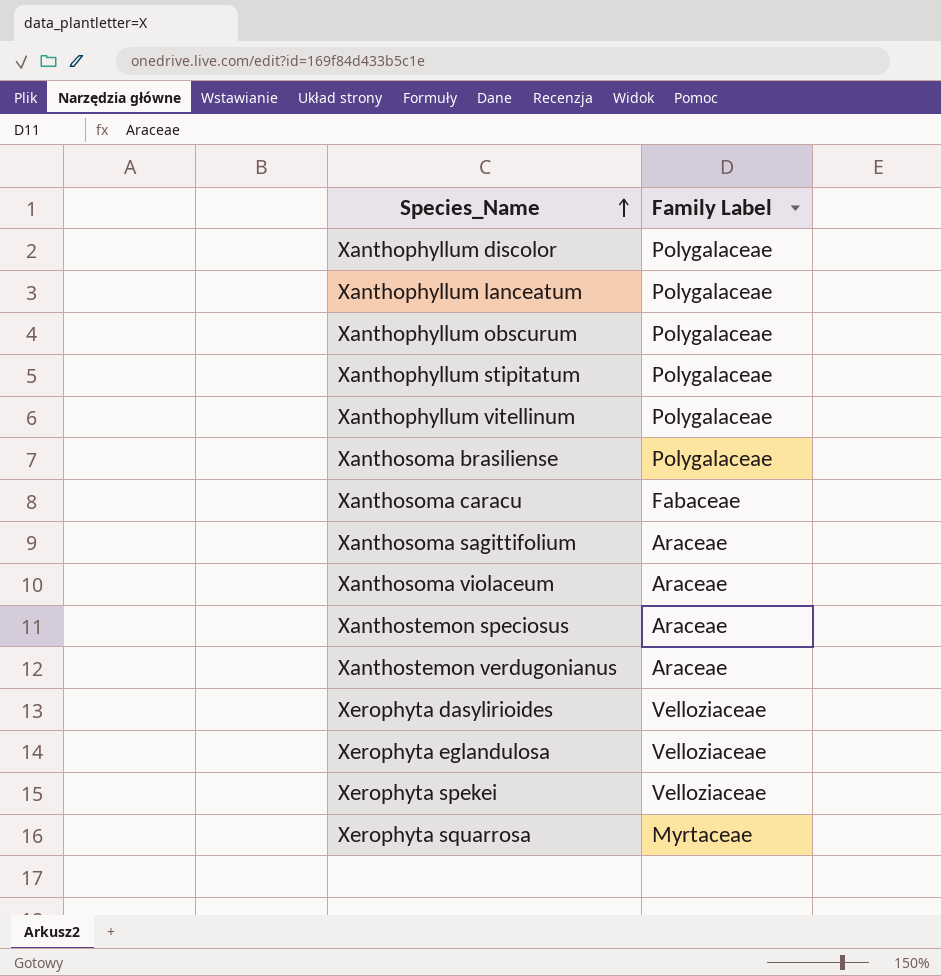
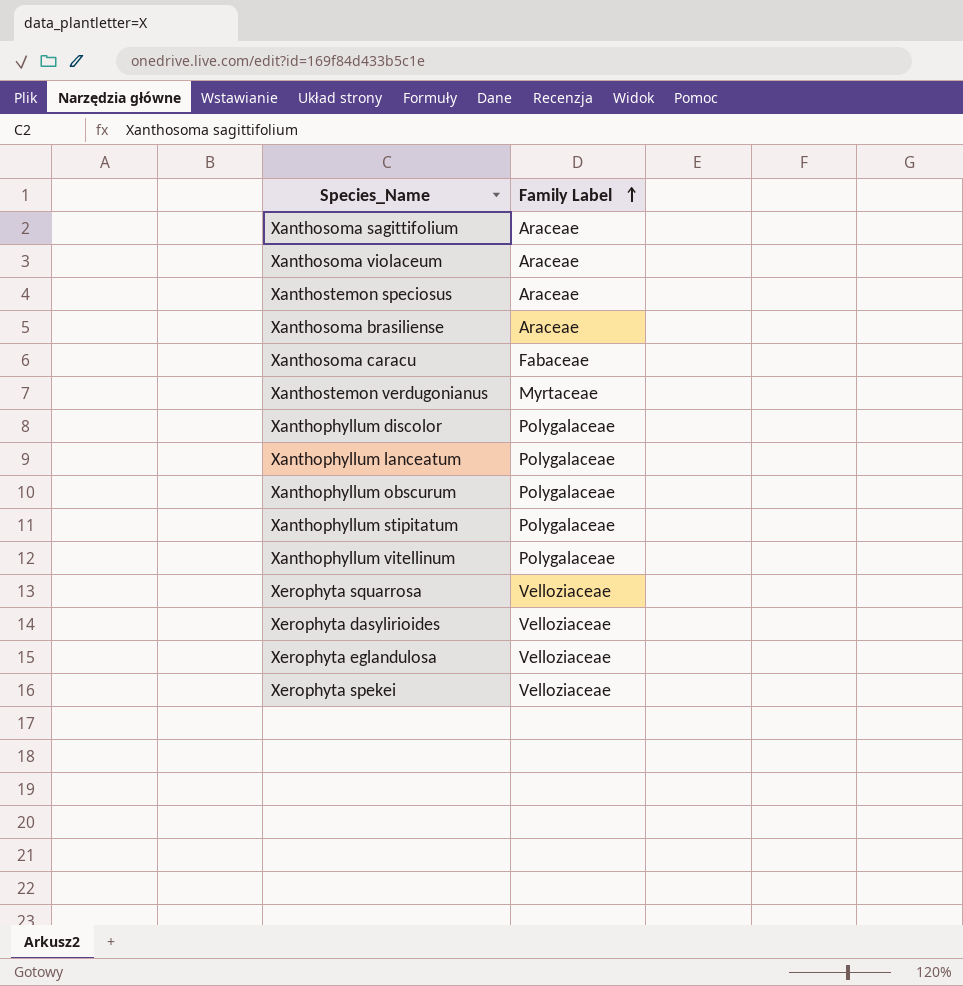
row order: Species_Name ascending -> Family Label ascending
Xanthosoma brasiliense | Family Label: Polygalaceae -> Araceae
Xanthostemon verdugonianus | Family Label: Araceae -> Myrtaceae
Xerophyta squarrosa | Family Label: Myrtaceae -> Velloziaceae

